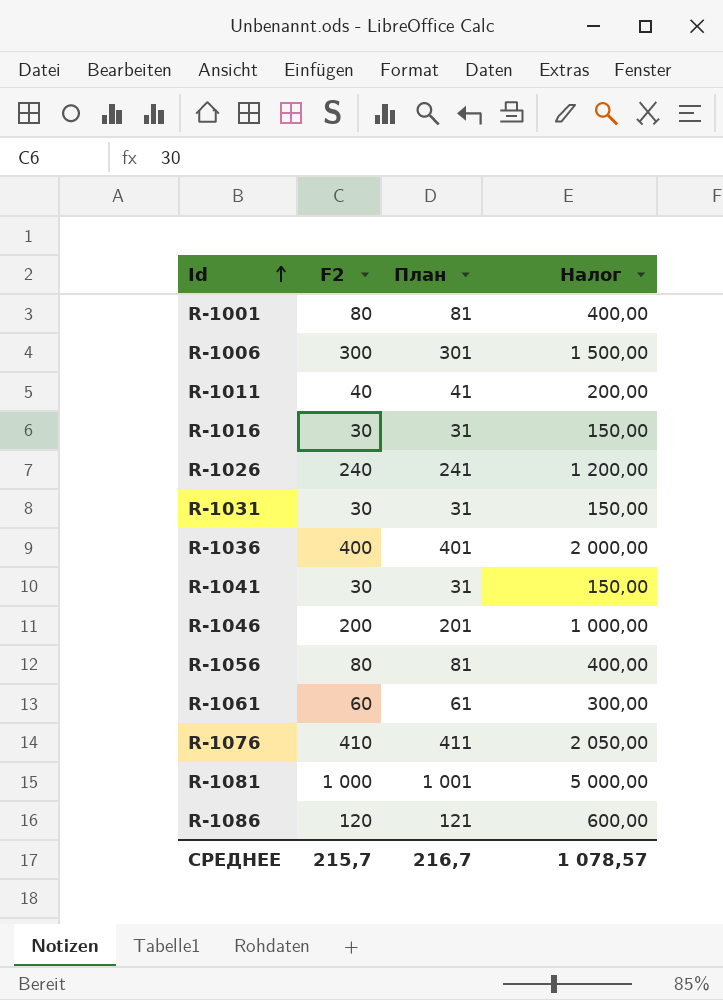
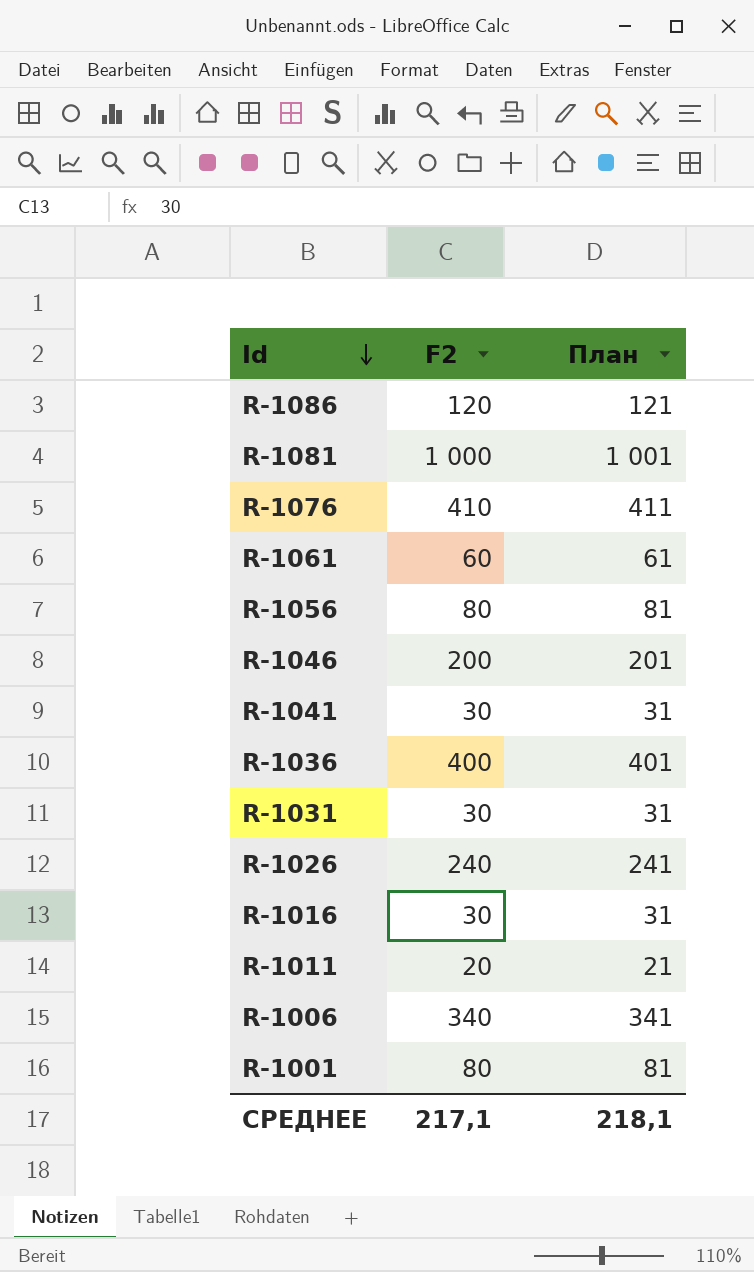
row order: Id ascending -> Id descending
column Налог | formula: [F2] * 5 -> none
R-1011 | F2: 40 -> 20
R-1011 | План: 41 -> 21
R-1006 | F2: 300 -> 340
R-1006 | План: 301 -> 341
СРЕДНЕЕ | F2: 215,7 -> 217,1
СРЕДНЕЕ | План: 216,7 -> 218,1

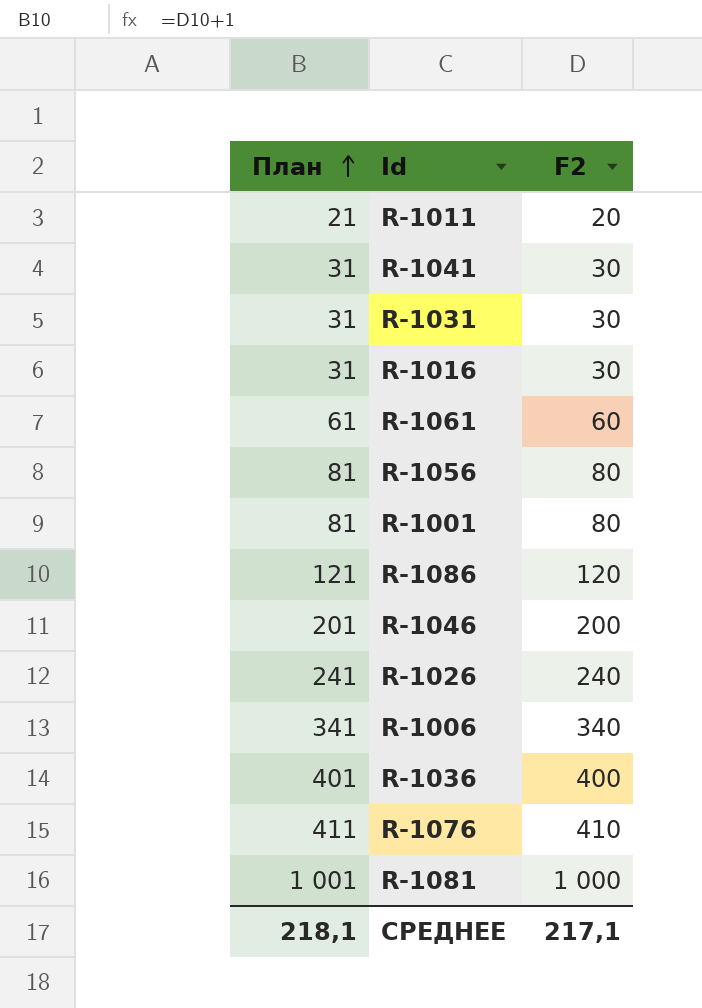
row order: Id descending -> План ascending
column План | position: 3 -> 1

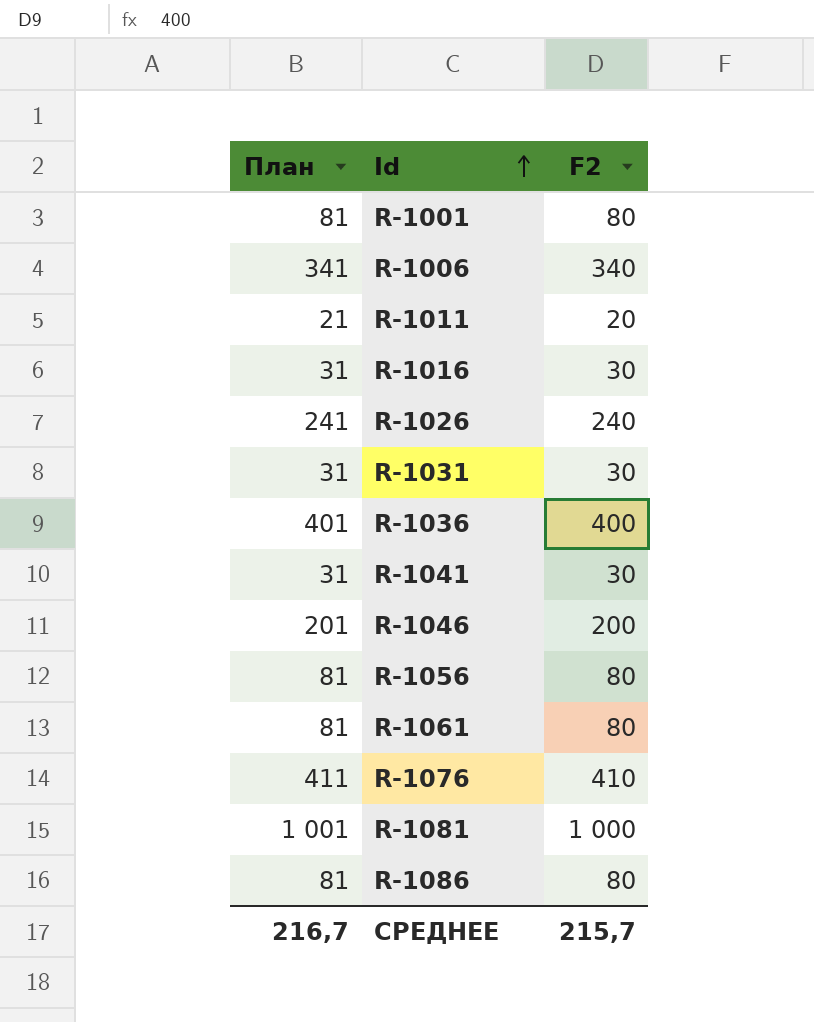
row order: План ascending -> Id ascending
R-1061 | План: 61 -> 81
R-1061 | F2: 60 -> 80
R-1086 | План: 121 -> 81
R-1086 | F2: 120 -> 80
СРЕДНЕЕ | План: 218,1 -> 216,7
СРЕДНЕЕ | F2: 217,1 -> 215,7

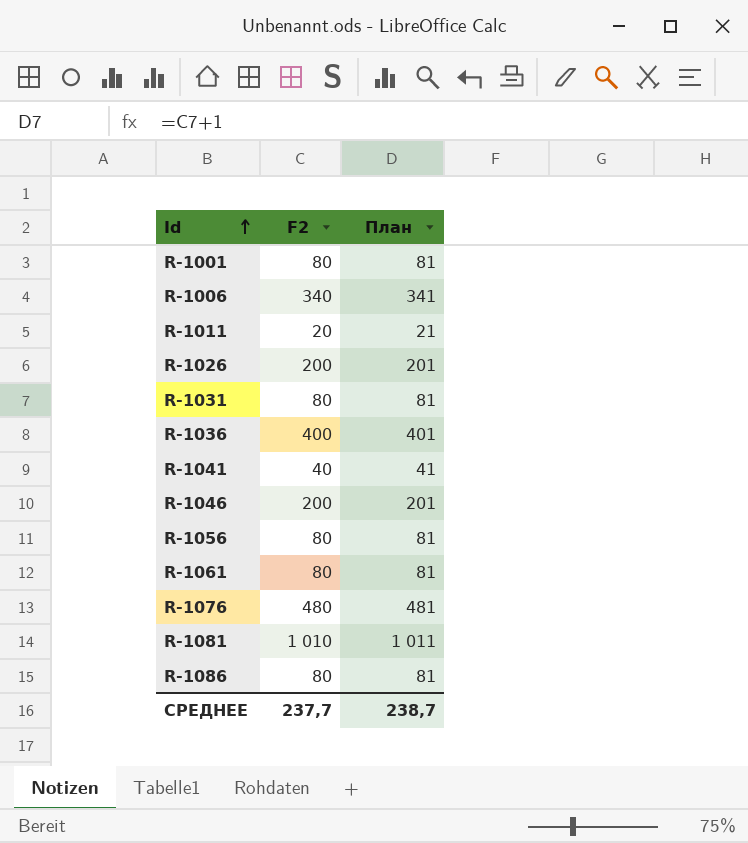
column План | position: 1 -> 3
row R-1016: 31 | 30 -> none
R-1026 | F2: 240 -> 200
R-1026 | План: 241 -> 201
R-1031 | F2: 30 -> 80
R-1031 | План: 31 -> 81
R-1041 | F2: 30 -> 40
R-1041 | План: 31 -> 41
R-1076 | F2: 410 -> 480
R-1076 | План: 411 -> 481
R-1081 | F2: 1 000 -> 1 010
R-1081 | План: 1 001 -> 1 011
СРЕДНЕЕ | F2: 215,7 -> 237,7
СРЕДНЕЕ | План: 216,7 -> 238,7

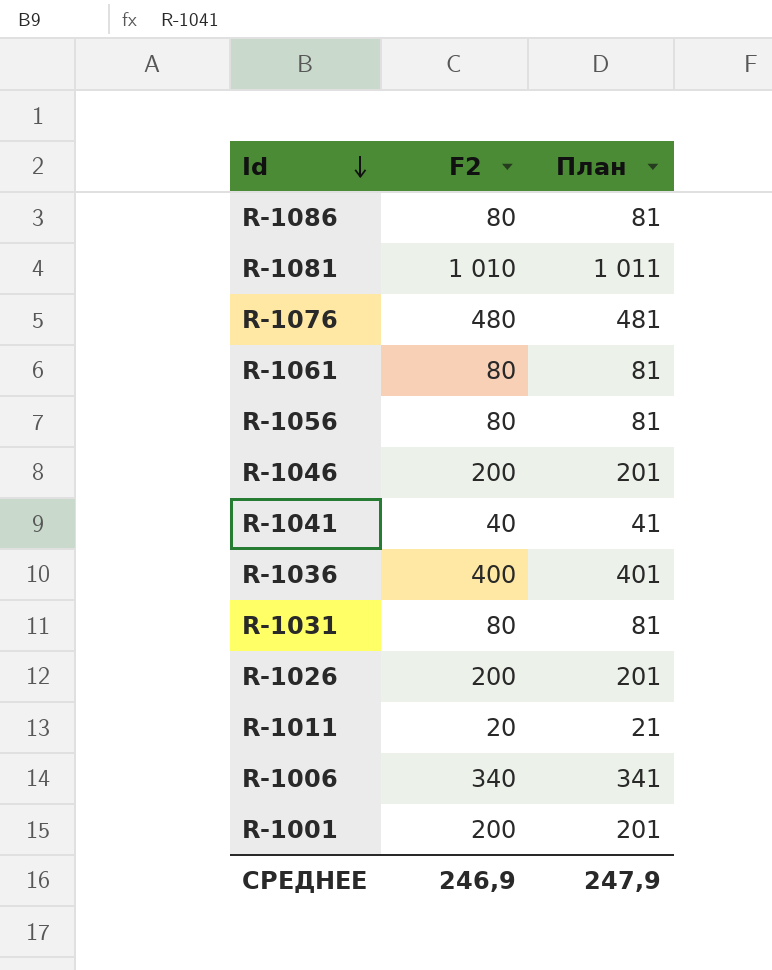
row order: Id ascending -> Id descending
R-1001 | F2: 80 -> 200
R-1001 | План: 81 -> 201
СРЕДНЕЕ | F2: 237,7 -> 246,9
СРЕДНЕЕ | План: 238,7 -> 247,9

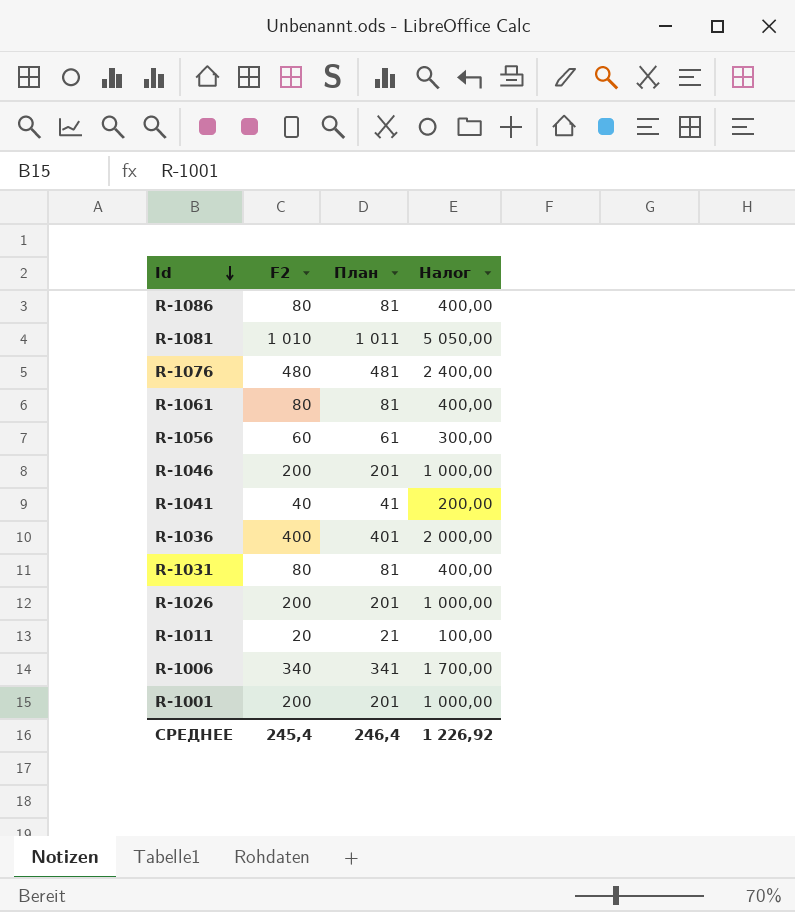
column Налог | formula: none -> [F2] * 5
R-1056 | F2: 80 -> 60
R-1056 | План: 81 -> 61
СРЕДНЕЕ | F2: 246,9 -> 245,4
СРЕДНЕЕ | План: 247,9 -> 246,4

